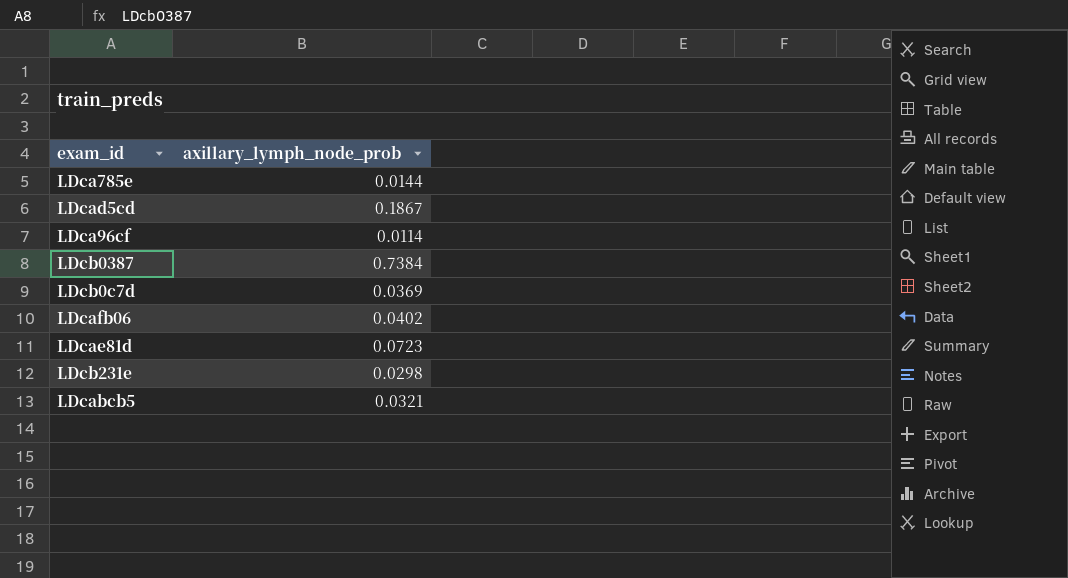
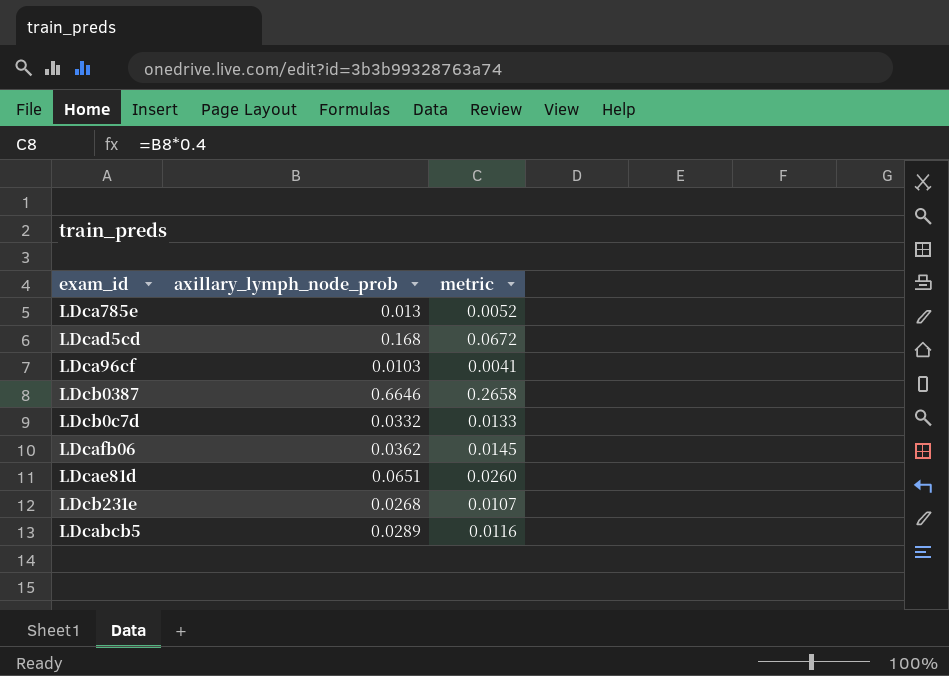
column metric | formula: none -> [axillary_lymph_node_prob] * 0.4
LDca785e | axillary_lymph_node_prob: 0.0144 -> 0.013
LDcad5cd | axillary_lymph_node_prob: 0.1867 -> 0.168
LDca96cf | axillary_lymph_node_prob: 0.0114 -> 0.0103
LDcb0387 | axillary_lymph_node_prob: 0.7384 -> 0.6646
LDcb0c7d | axillary_lymph_node_prob: 0.0369 -> 0.0332
LDcafb06 | axillary_lymph_node_prob: 0.0402 -> 0.0362
LDcae81d | axillary_lymph_node_prob: 0.0723 -> 0.0651
LDcb231e | axillary_lymph_node_prob: 0.0298 -> 0.0268
LDcabcb5 | axillary_lymph_node_prob: 0.0321 -> 0.0289

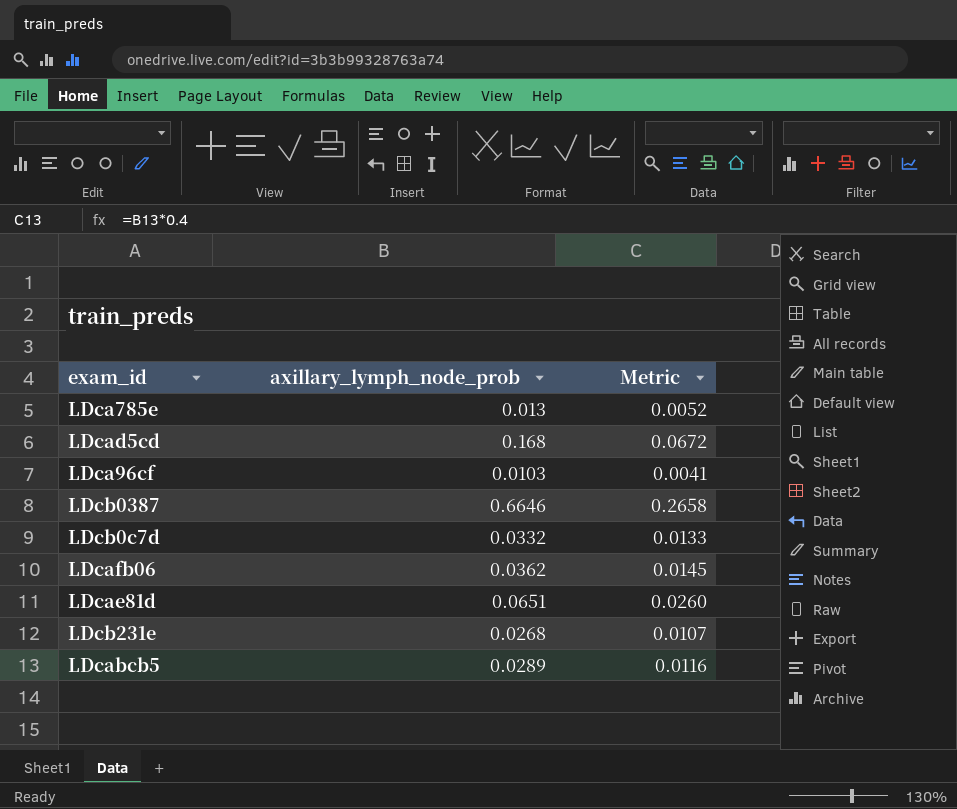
column name: metric -> Metric

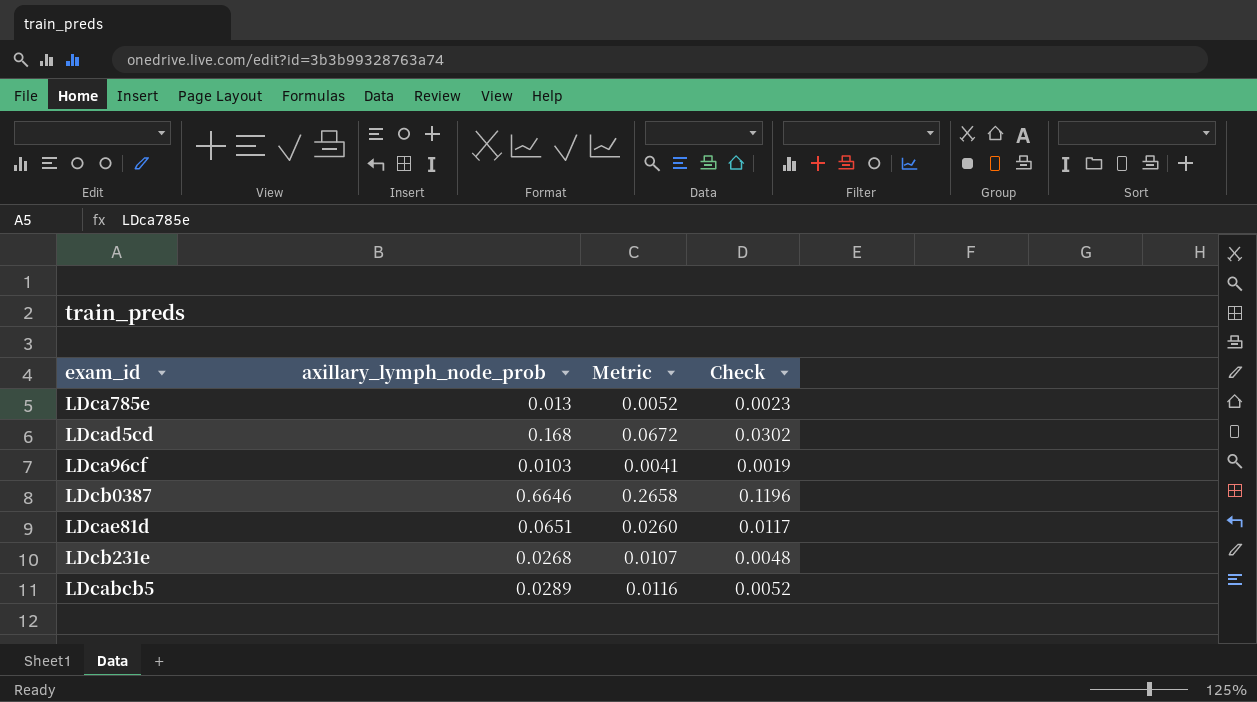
column Check | formula: none -> [axillary_lymph_node_prob] * 0.18
row LDcb0c7d: 0.0332 | 0.0133 -> none
row LDcafb06: 0.0362 | 0.0145 -> none

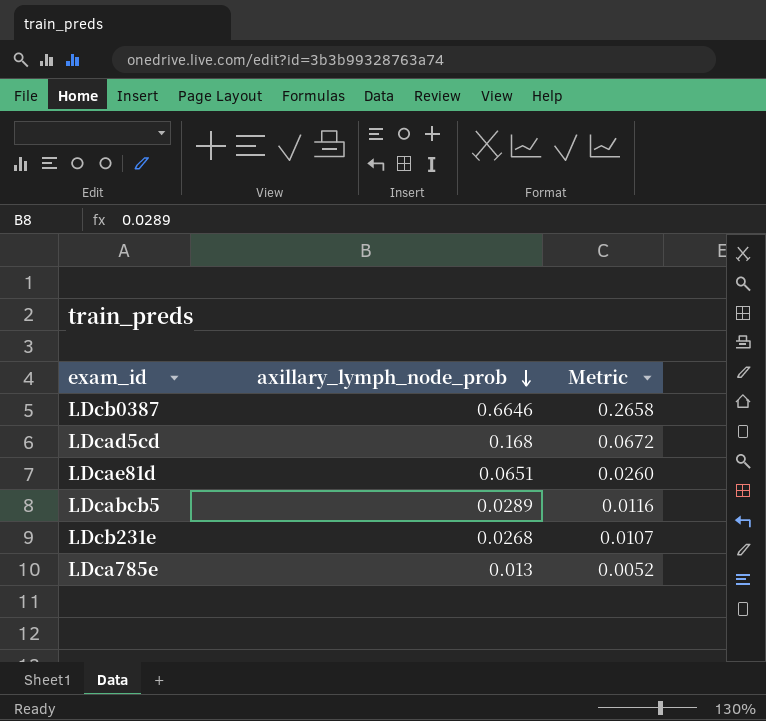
row order: none -> axillary_lymph_node_prob descending
column Check | formula: [axillary_lymph_node_prob] * 0.18 -> none
row LDca96cf: 0.0103 | 0.0041 | 0.0019 -> none

